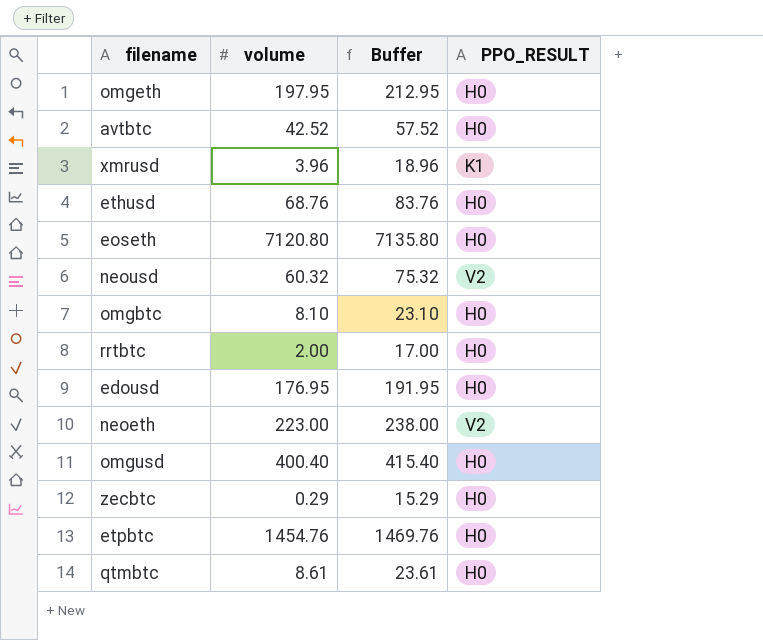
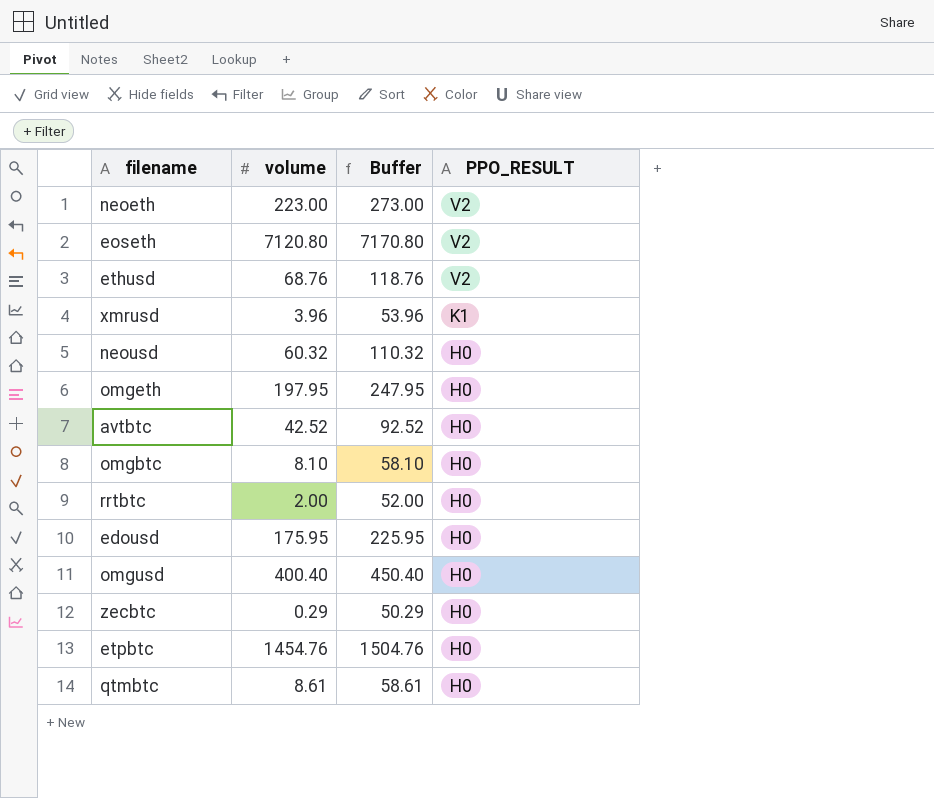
row order: none -> PPO_RESULT descending
column Buffer | formula: [volume] + 15 -> [volume] + 50
eoseth | PPO_RESULT: H0 -> V2
ethusd | PPO_RESULT: H0 -> V2
neousd | PPO_RESULT: V2 -> H0
edousd | volume: 176.95 -> 175.95

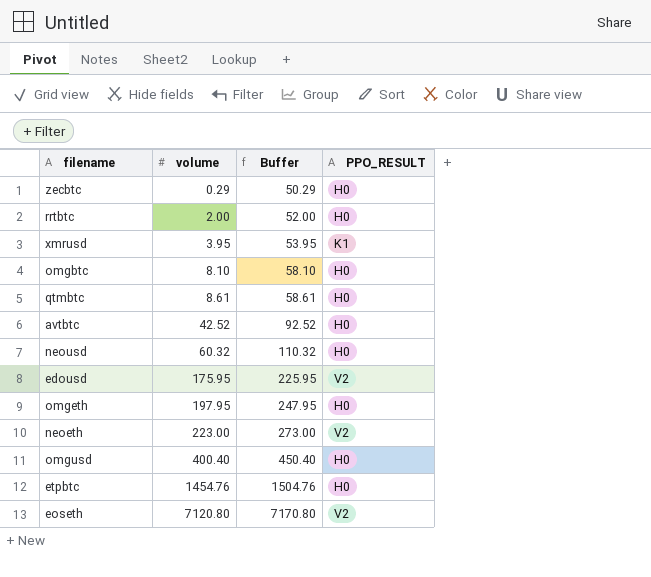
row order: PPO_RESULT descending -> volume ascending
row ethusd: 68.76 | 118.76 | V2 -> none
xmrusd | volume: 3.96 -> 3.95
xmrusd | Buffer: 53.96 -> 53.95
edousd | PPO_RESULT: H0 -> V2

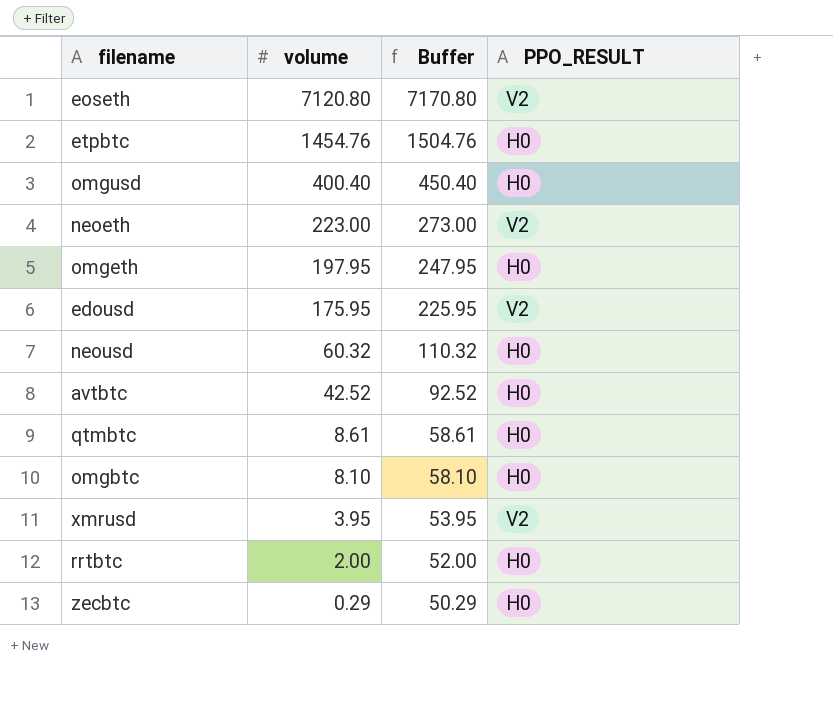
row order: volume ascending -> volume descending
xmrusd | PPO_RESULT: K1 -> V2

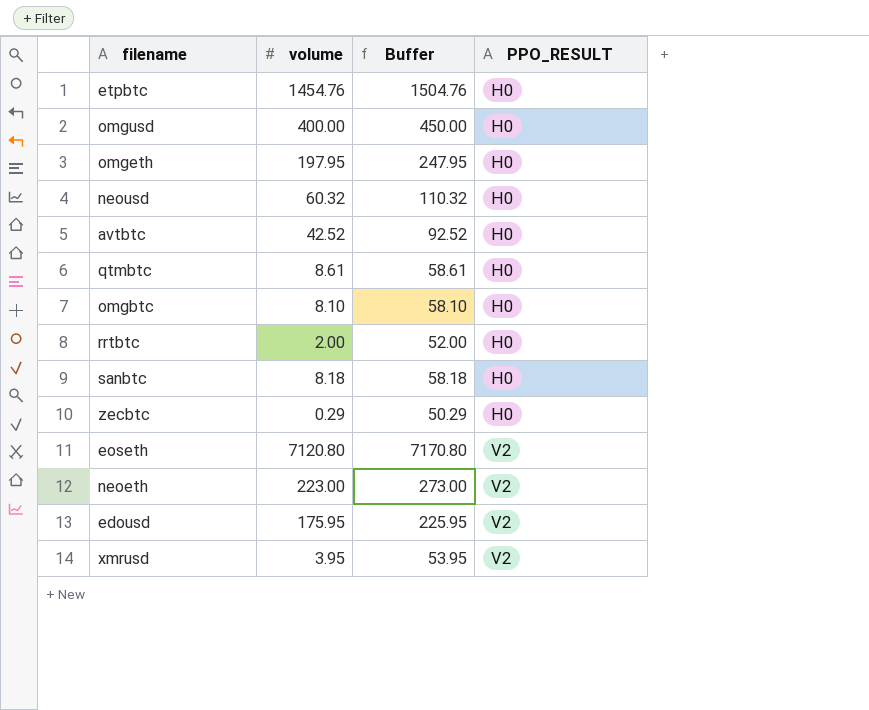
row order: volume descending -> PPO_RESULT ascending
omgusd | volume: 400.40 -> 400.00
omgusd | Buffer: 450.40 -> 450.00
row sanbtc: none -> 8.18 | 58.18 | H0

